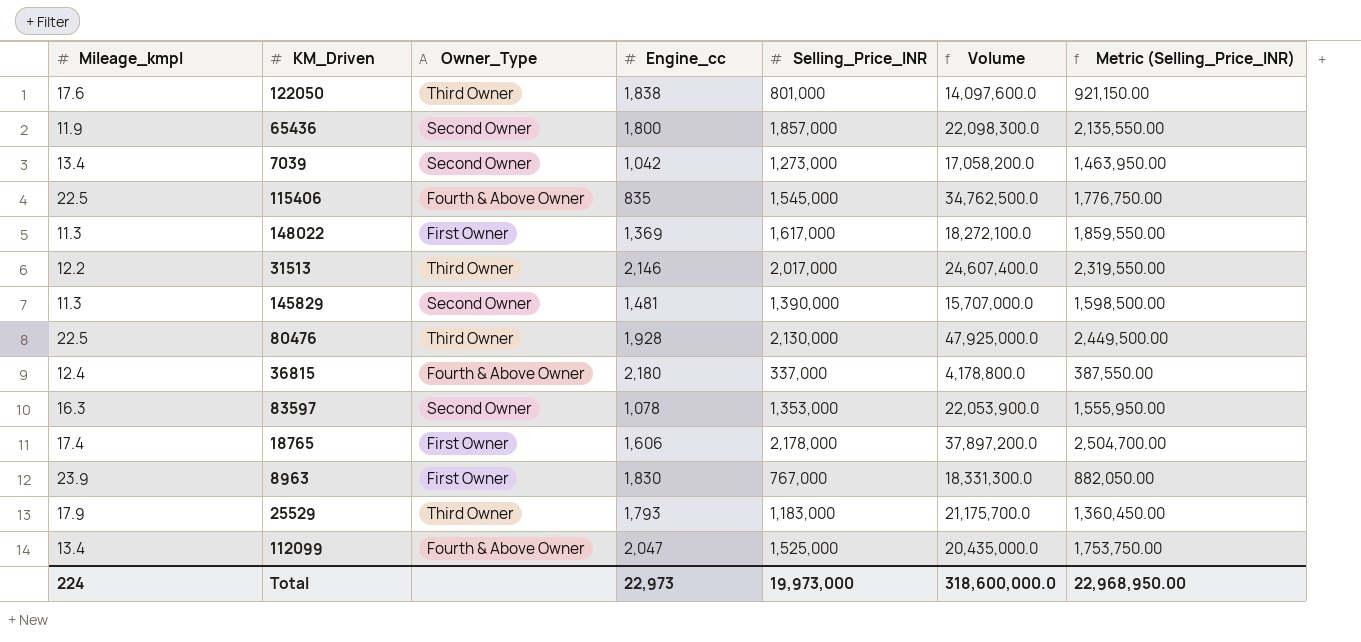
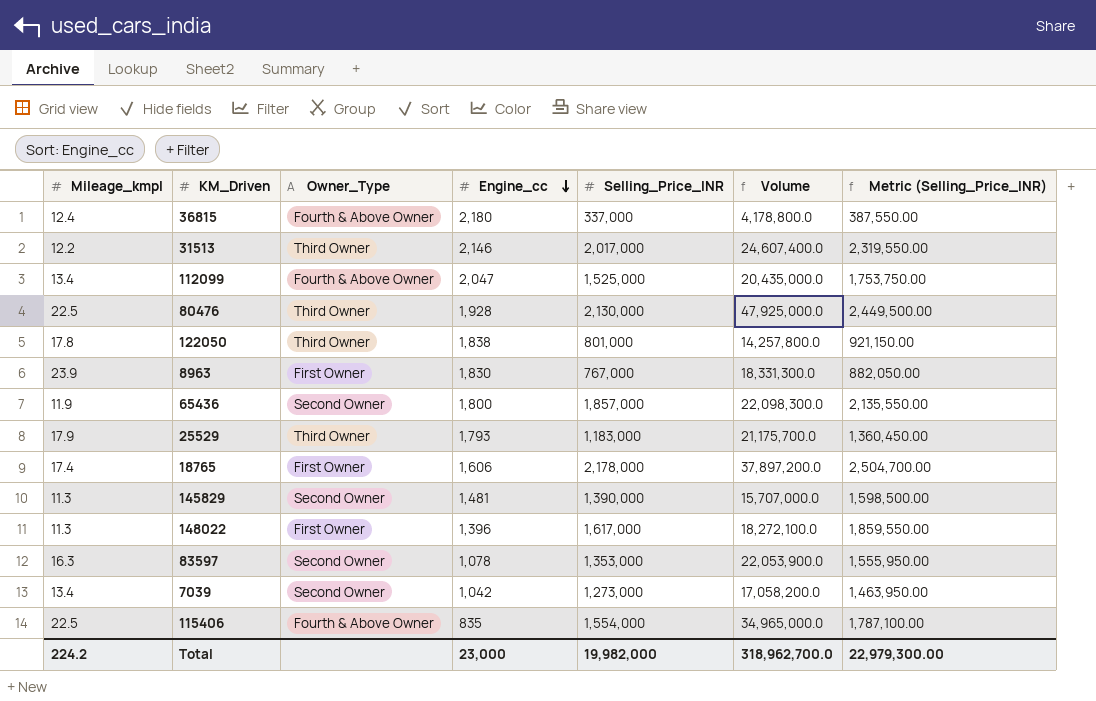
row order: none -> Engine_cc descending
122050 | Mileage_kmpl: 17.6 -> 17.8
122050 | Volume: 14,097,600.0 -> 14,257,800.0
148022 | Engine_cc: 1,369 -> 1,396
115406 | Selling_Price_INR: 1,545,000 -> 1,554,000
115406 | Volume: 34,762,500.0 -> 34,965,000.0
115406 | Metric (Selling_Price_INR): 1,776,750.00 -> 1,787,100.00
Total | Mileage_kmpl: 224 -> 224.2
Total | Engine_cc: 22,973 -> 23,000
Total | Selling_Price_INR: 19,973,000 -> 19,982,000
Total | Volume: 318,600,000.0 -> 318,962,700.0
Total | Metric (Selling_Price_INR): 22,968,950.00 -> 22,979,300.00

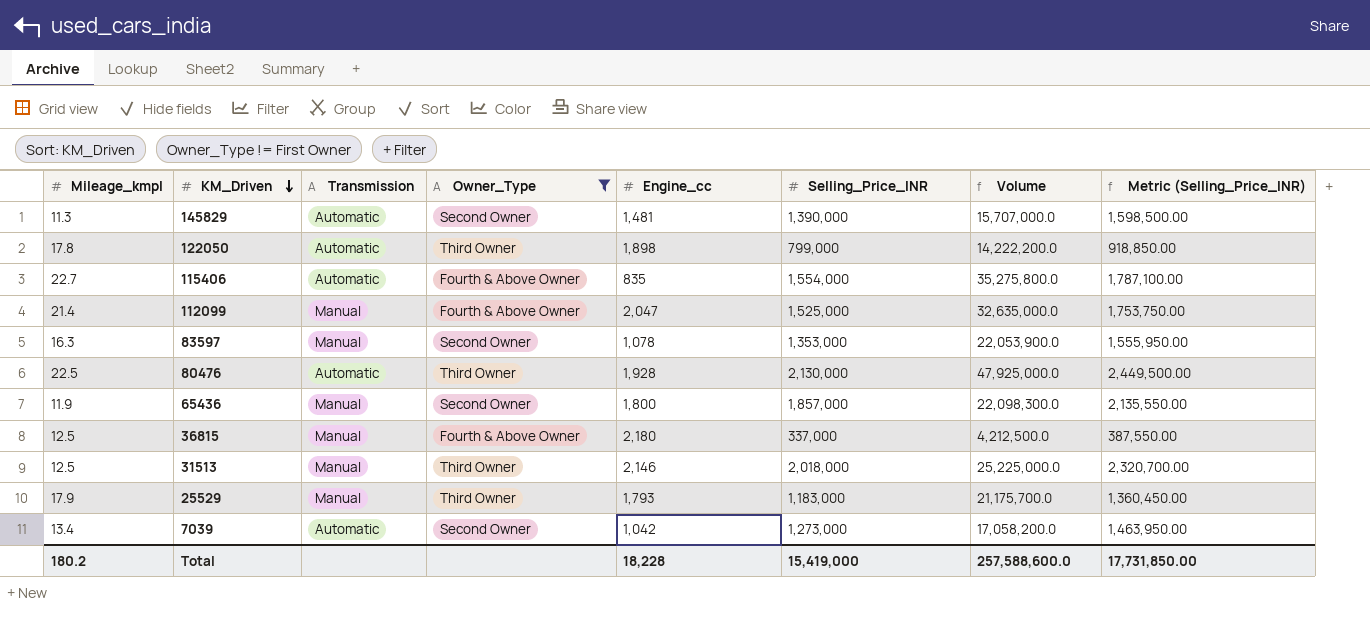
filter: none -> Owner_Type != First Owner
row order: Engine_cc descending -> KM_Driven descending
column Transmission | position: none -> 3
122050 | Engine_cc: 1,838 -> 1,898
122050 | Selling_Price_INR: 801,000 -> 799,000
122050 | Volume: 14,257,800.0 -> 14,222,200.0
122050 | Metric (Selling_Price_INR): 921,150.00 -> 918,850.00
115406 | Mileage_kmpl: 22.5 -> 22.7
115406 | Volume: 34,965,000.0 -> 35,275,800.0
112099 | Mileage_kmpl: 13.4 -> 21.4
112099 | Volume: 20,435,000.0 -> 32,635,000.0
36815 | Mileage_kmpl: 12.4 -> 12.5
36815 | Volume: 4,178,800.0 -> 4,212,500.0
31513 | Mileage_kmpl: 12.2 -> 12.5
31513 | Selling_Price_INR: 2,017,000 -> 2,018,000
31513 | Volume: 24,607,400.0 -> 25,225,000.0
31513 | Metric (Selling_Price_INR): 2,319,550.00 -> 2,320,700.00
Total | Mileage_kmpl: 224.2 -> 180.2
Total | Engine_cc: 23,000 -> 18,228
Total | Selling_Price_INR: 19,982,000 -> 15,419,000
Total | Volume: 318,962,700.0 -> 257,588,600.0
Total | Metric (Selling_Price_INR): 22,979,300.00 -> 17,731,850.00

